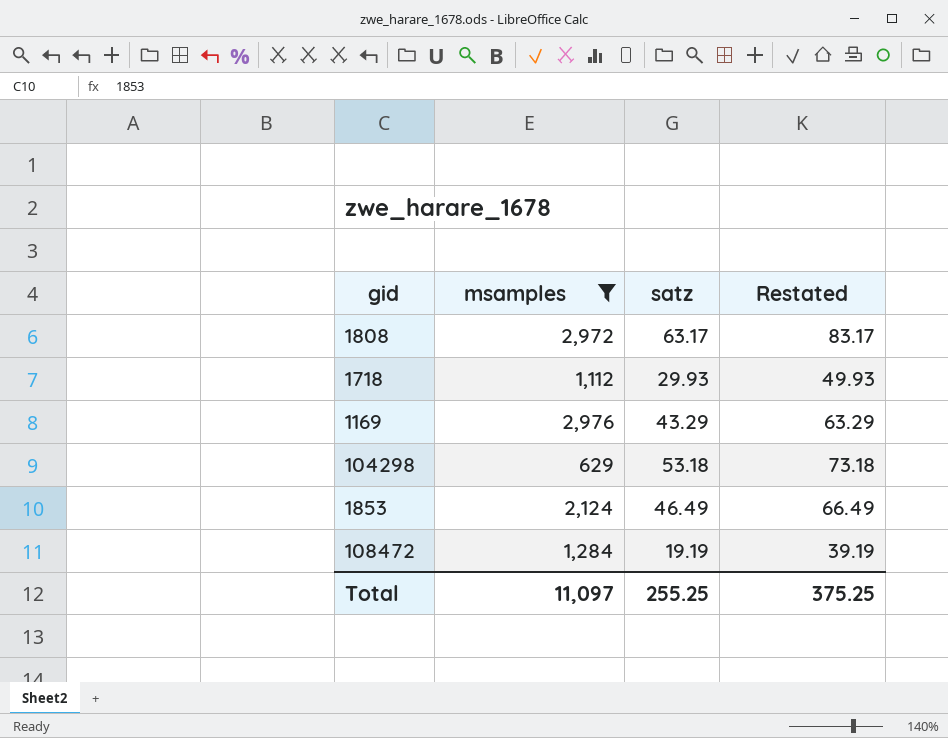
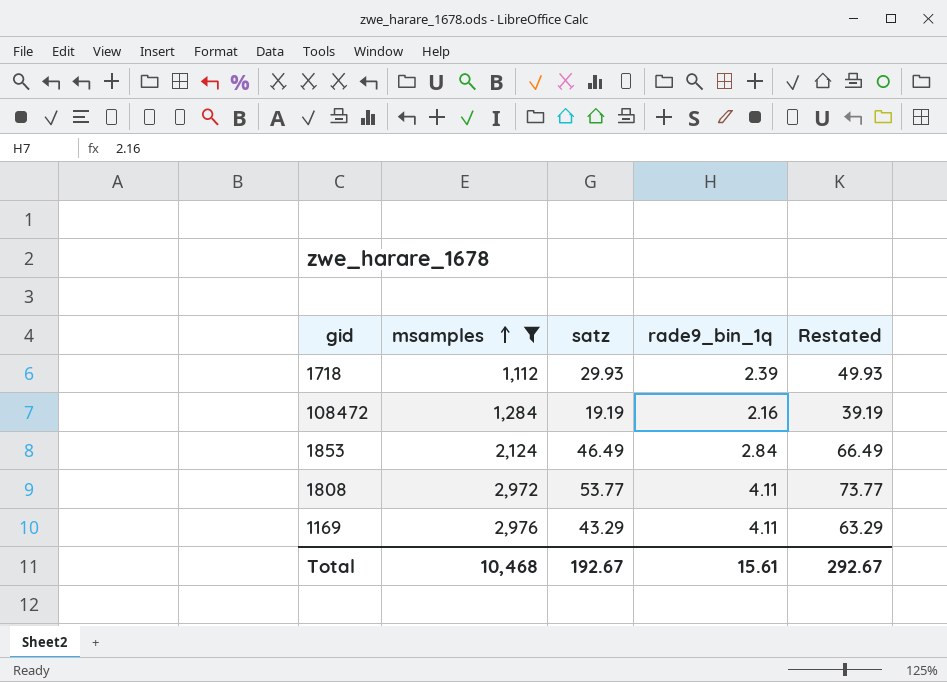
row order: none -> msamples ascending
column rade9_bin_1q | position: none -> 4
row 104298: 629 | 53.18 | 73.18 -> none
1808 | satz: 63.17 -> 53.77
1808 | Restated: 83.17 -> 73.77
Total | msamples: 11,097 -> 10,468
Total | satz: 255.25 -> 192.67
Total | Restated: 375.25 -> 292.67

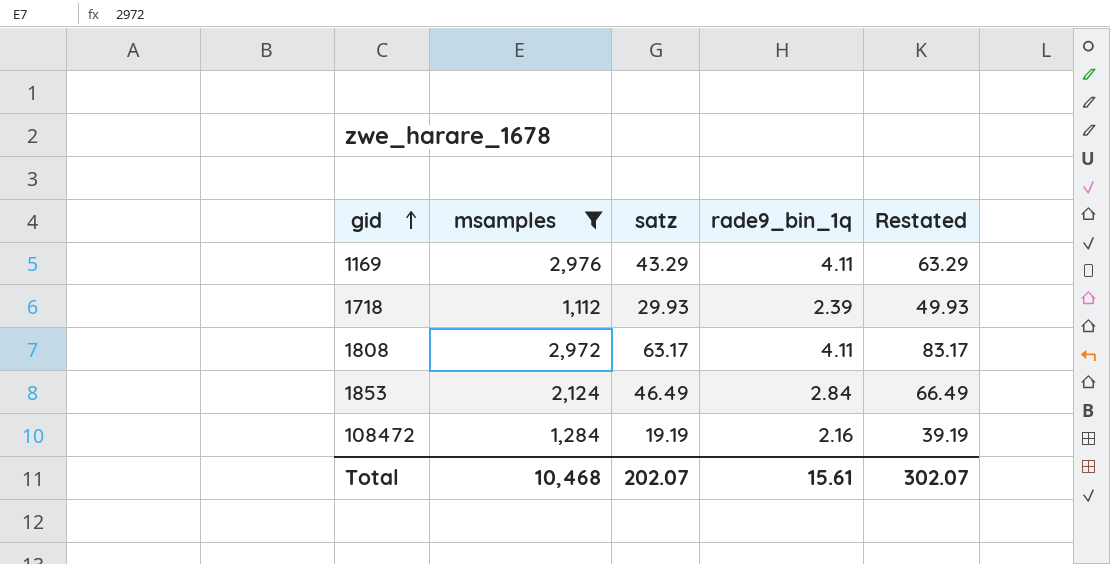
row order: msamples ascending -> gid ascending
1808 | satz: 53.77 -> 63.17
1808 | Restated: 73.77 -> 83.17
Total | satz: 192.67 -> 202.07
Total | Restated: 292.67 -> 302.07

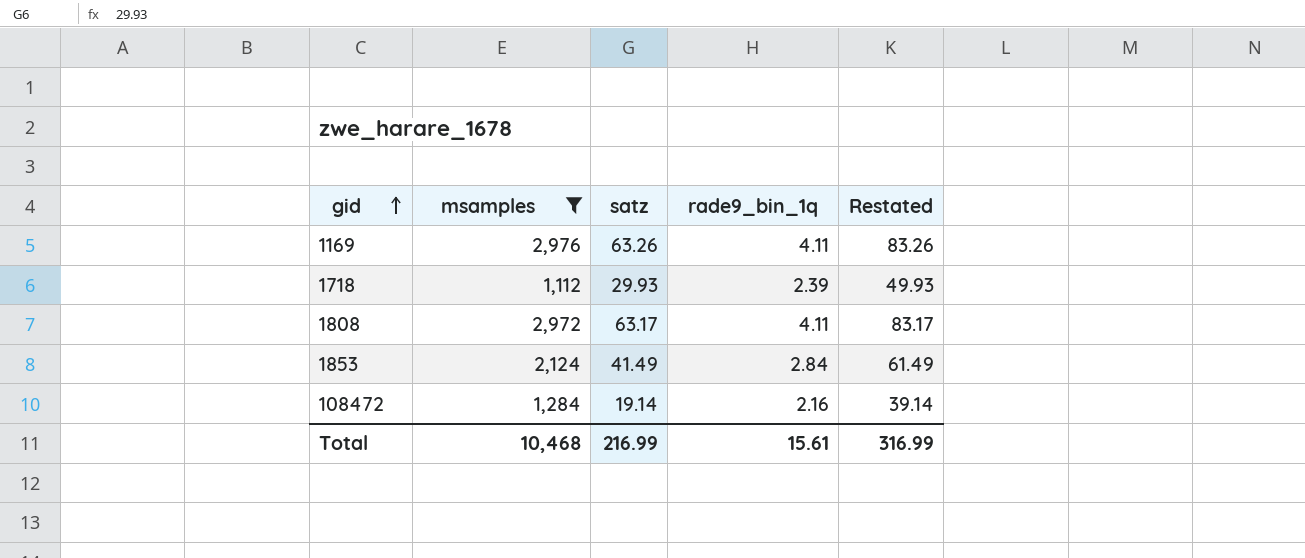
1169 | satz: 43.29 -> 63.26
1169 | Restated: 63.29 -> 83.26
1853 | satz: 46.49 -> 41.49
1853 | Restated: 66.49 -> 61.49
108472 | satz: 19.19 -> 19.14
108472 | Restated: 39.19 -> 39.14
Total | satz: 202.07 -> 216.99
Total | Restated: 302.07 -> 316.99

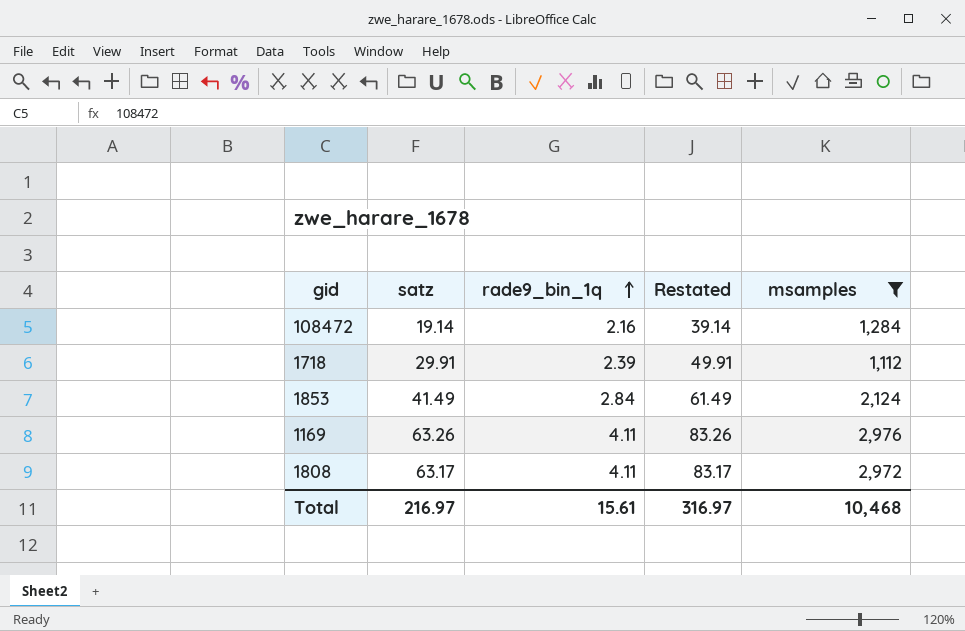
row order: gid ascending -> rade9_bin_1q ascending
column msamples | position: 2 -> 5
1718 | satz: 29.93 -> 29.91
1718 | Restated: 49.93 -> 49.91
Total | satz: 216.99 -> 216.97
Total | Restated: 316.99 -> 316.97

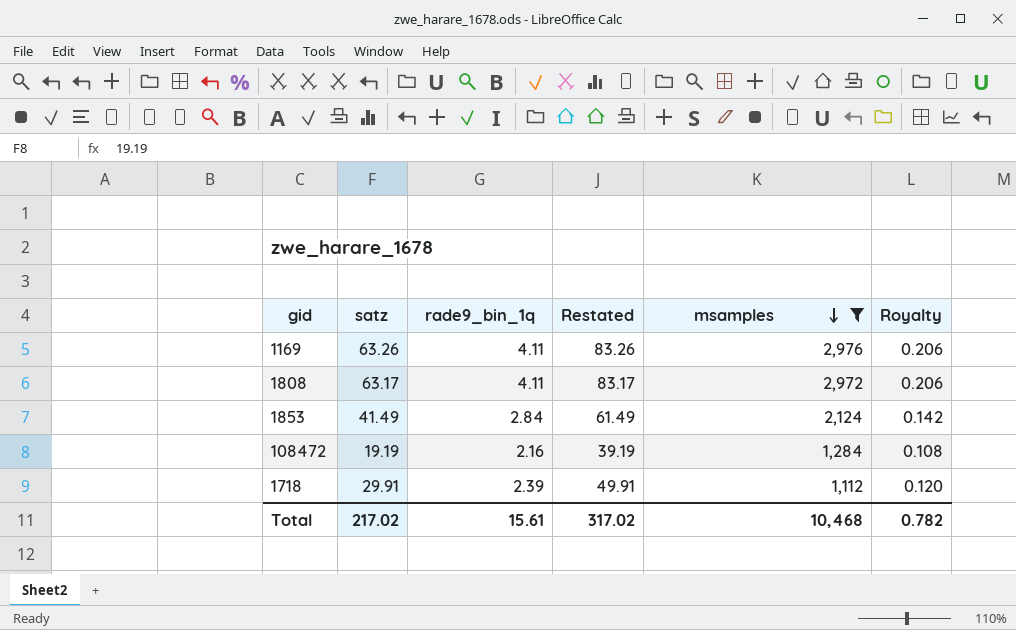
row order: rade9_bin_1q ascending -> msamples descending
column Royalty | formula: none -> [rade9_bin_1q] * 0.05
108472 | satz: 19.14 -> 19.19
108472 | Restated: 39.14 -> 39.19
Total | satz: 216.97 -> 217.02
Total | Restated: 316.97 -> 317.02

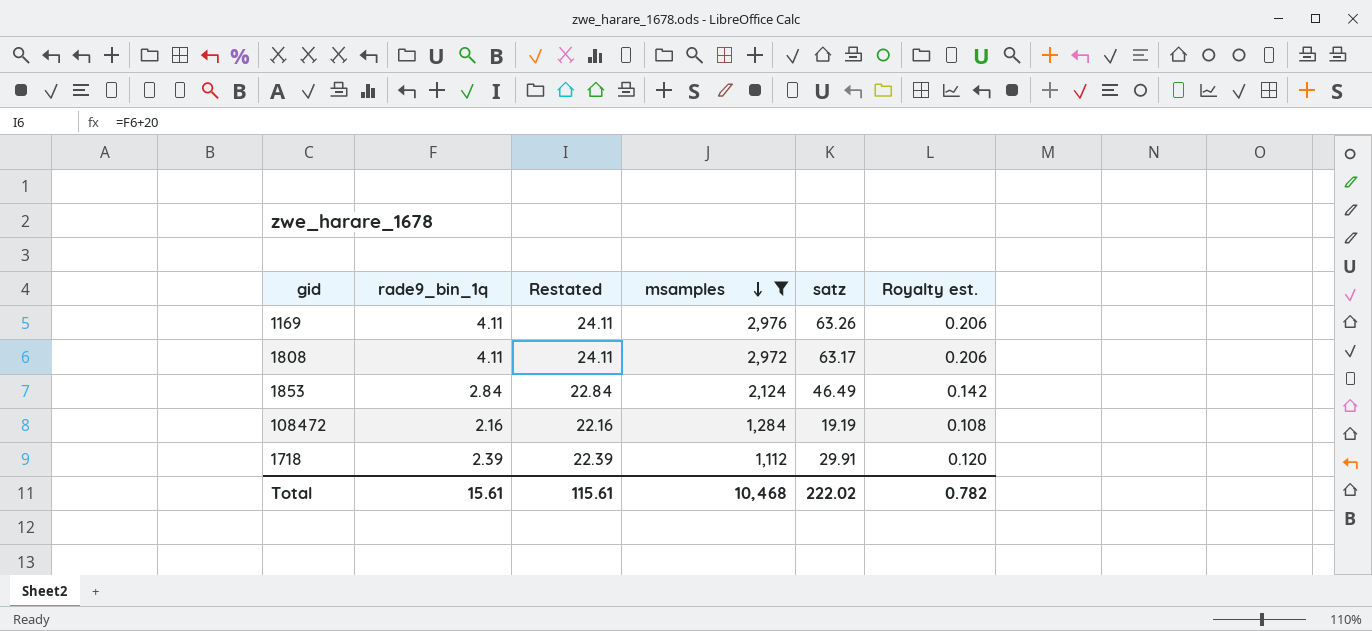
column Restated | formula: [satz] + 20 -> [rade9_bin_1q] + 20
column satz | position: 2 -> 5
column name: Royalty -> Royalty est.
1853 | satz: 41.49 -> 46.49
Total | Restated: 317.02 -> 115.61
Total | satz: 217.02 -> 222.02

